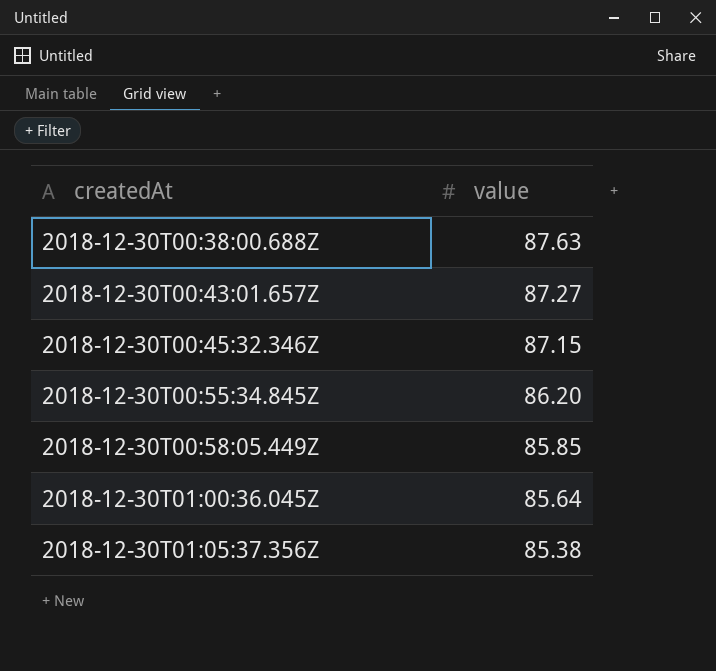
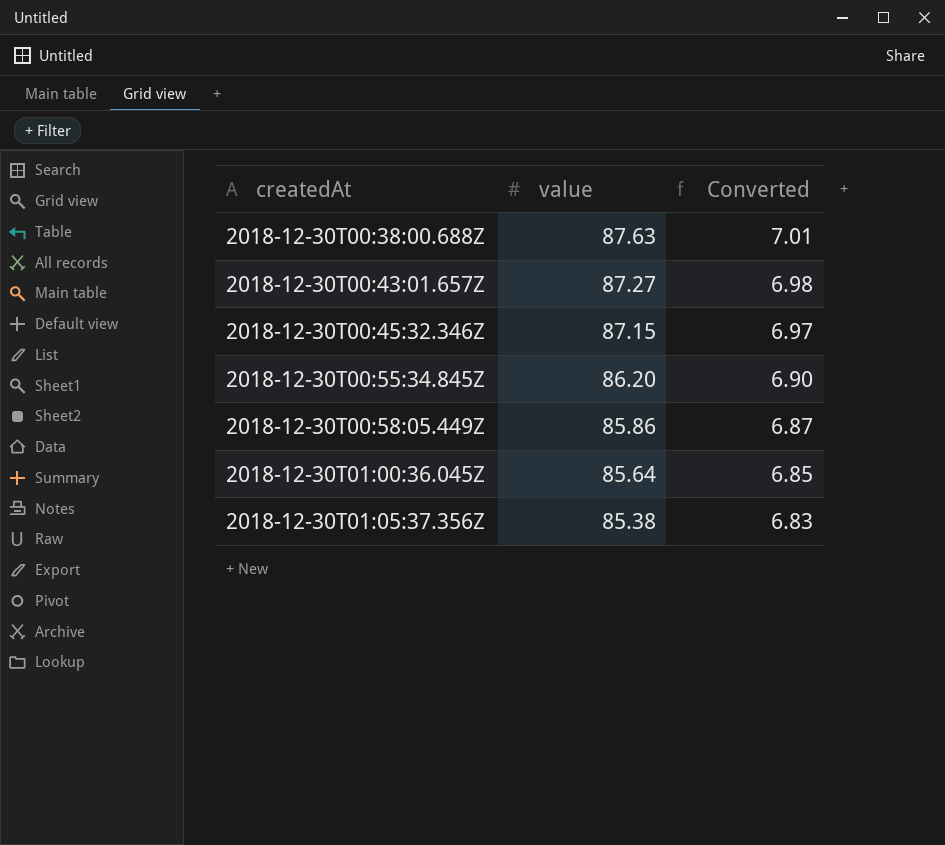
column Converted | formula: none -> [value] * 0.08
2018-12-30T00:58:05.449Z | value: 85.85 -> 85.86

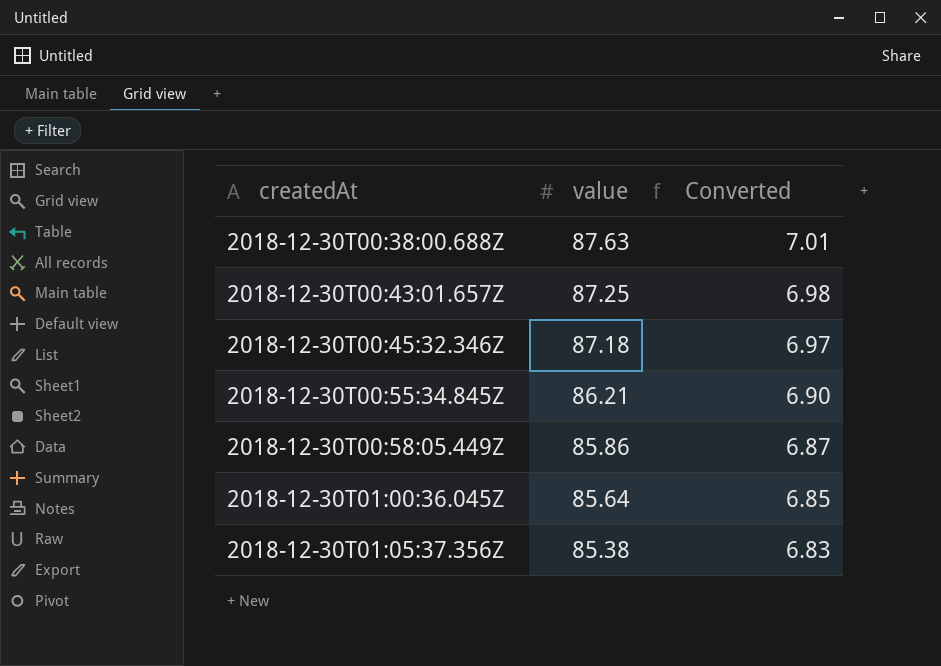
2018-12-30T00:43:01.657Z | value: 87.27 -> 87.25
2018-12-30T00:45:32.346Z | value: 87.15 -> 87.18
2018-12-30T00:55:34.845Z | value: 86.20 -> 86.21

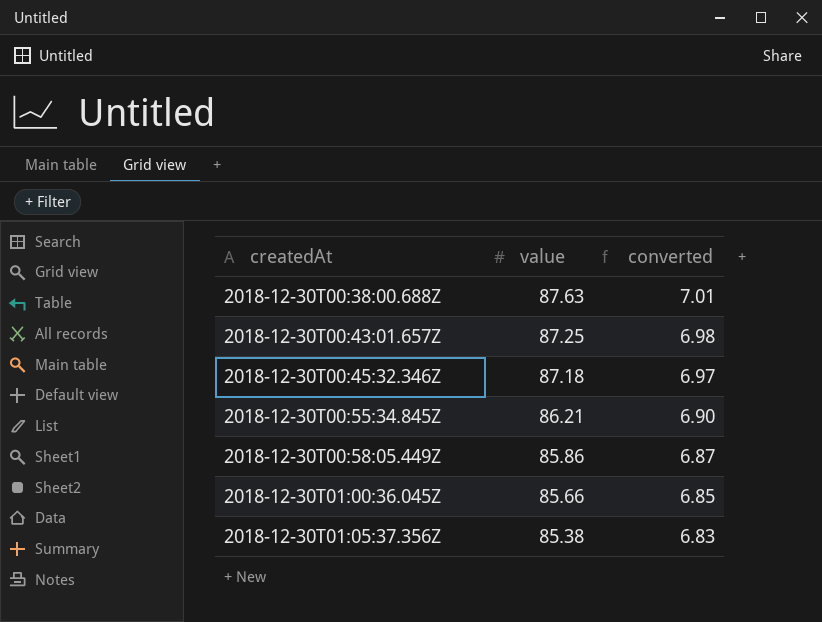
column name: Converted -> converted
2018-12-30T01:00:36.045Z | value: 85.64 -> 85.66

